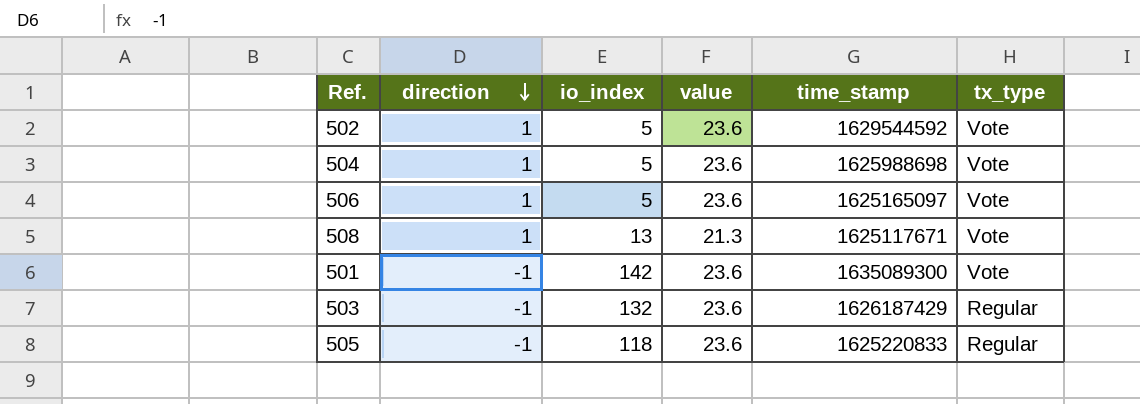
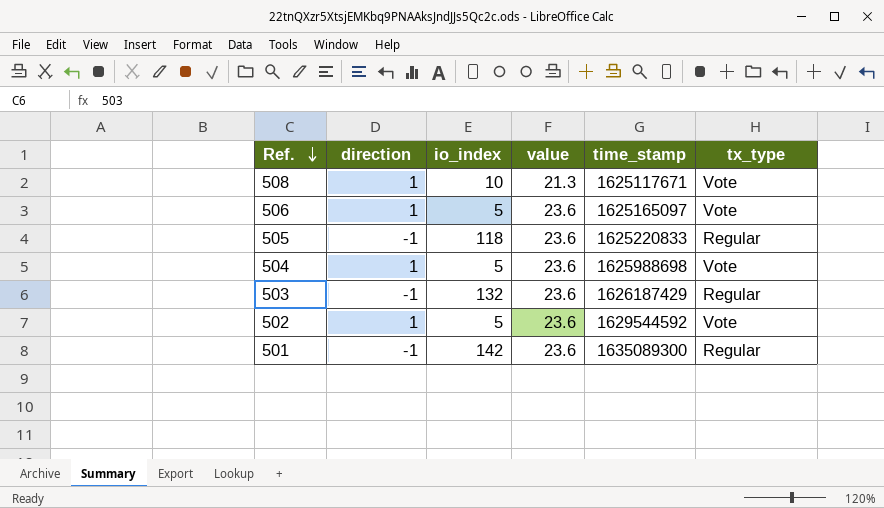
row order: direction descending -> Ref. descending
508 | io_index: 13 -> 10
501 | tx_type: Vote -> Regular

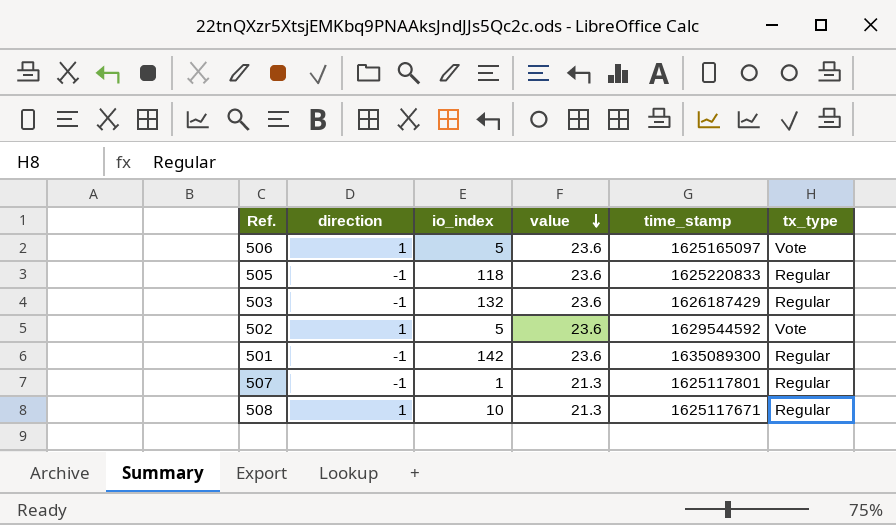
row order: Ref. descending -> value descending
row 504: 1 | 5 | 23.6 | 1625988698 | Vote -> none
row 507: none -> -1 | 1 | 21.3 | 1625117801 | Regular
508 | tx_type: Vote -> Regular

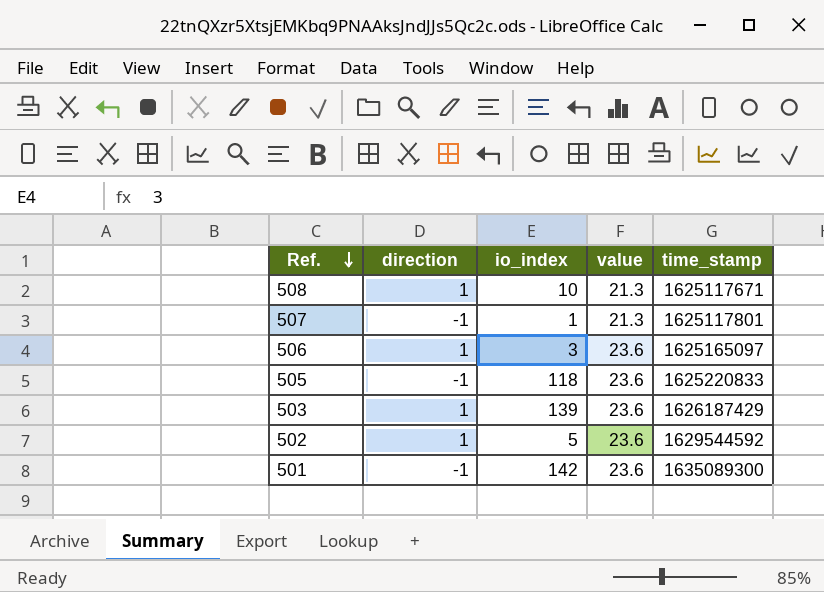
row order: value descending -> Ref. descending
column tx_type | position: 6 -> none
506 | io_index: 5 -> 3
503 | direction: -1 -> 1
503 | io_index: 132 -> 139

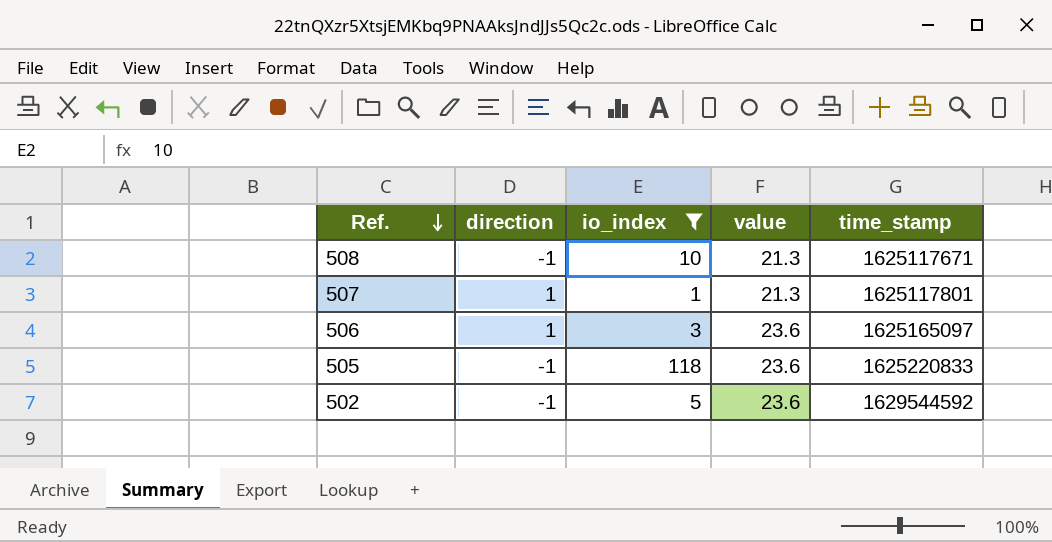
filter: none -> io_index <= 118
508 | direction: 1 -> -1
507 | direction: -1 -> 1
502 | direction: 1 -> -1

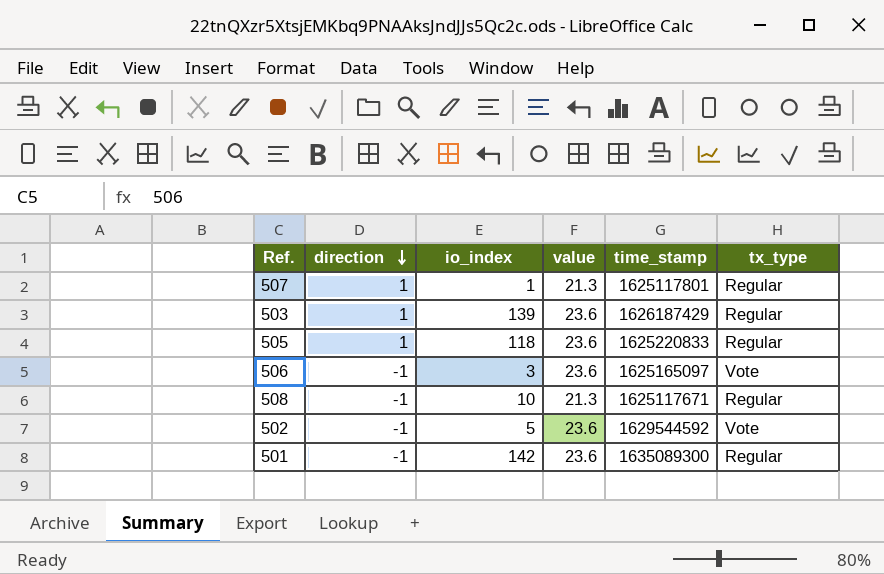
filter: io_index <= 118 -> none
row order: Ref. descending -> direction descending
column tx_type | position: none -> 6
505 | direction: -1 -> 1
506 | direction: 1 -> -1

